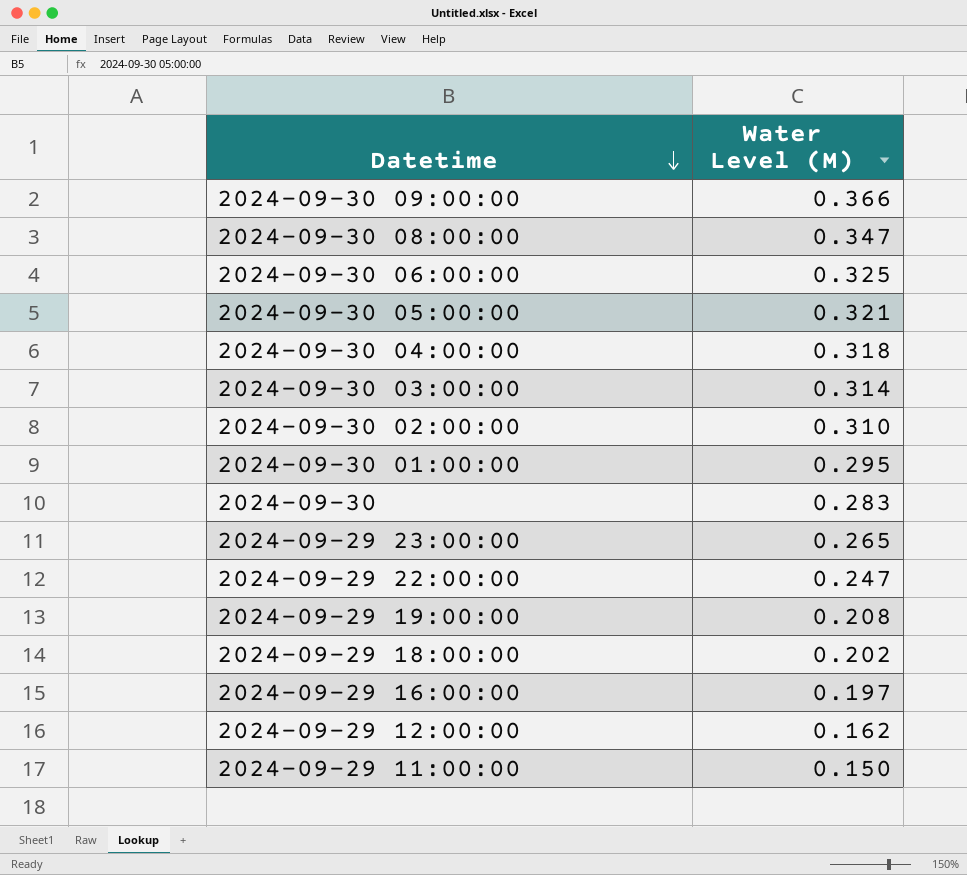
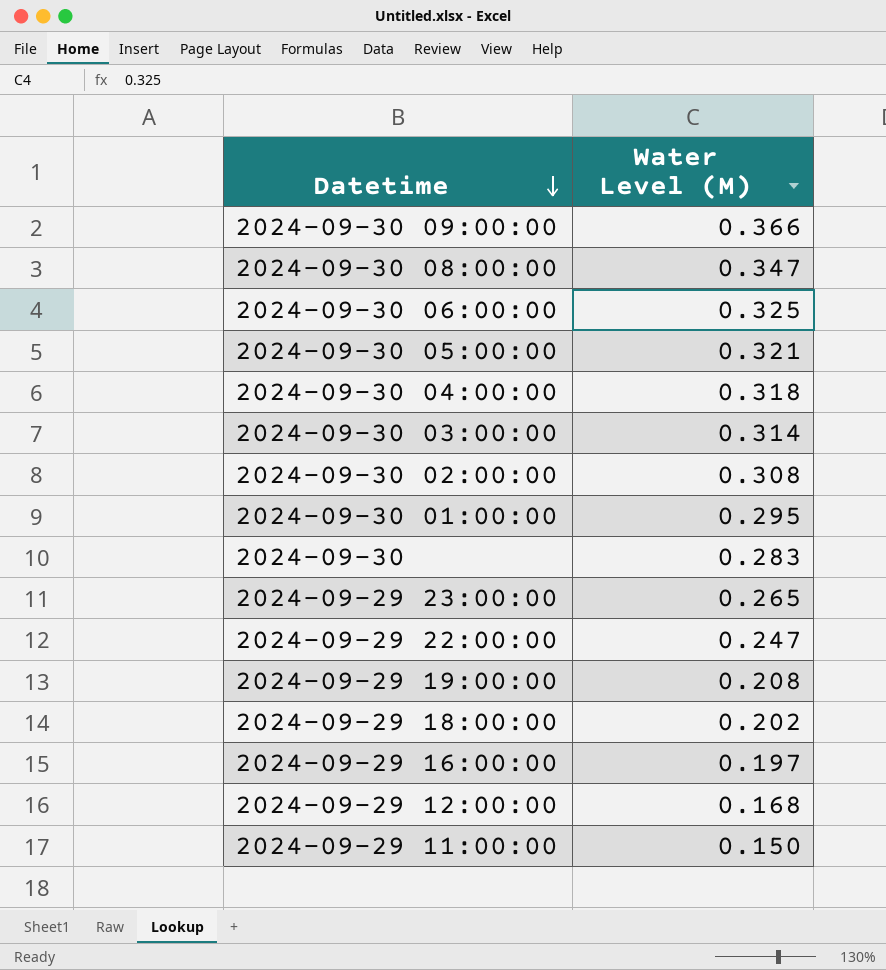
2024-09-30 02:00:00 | Water Level (M): 0.310 -> 0.308
2024-09-29 12:00:00 | Water Level (M): 0.162 -> 0.168

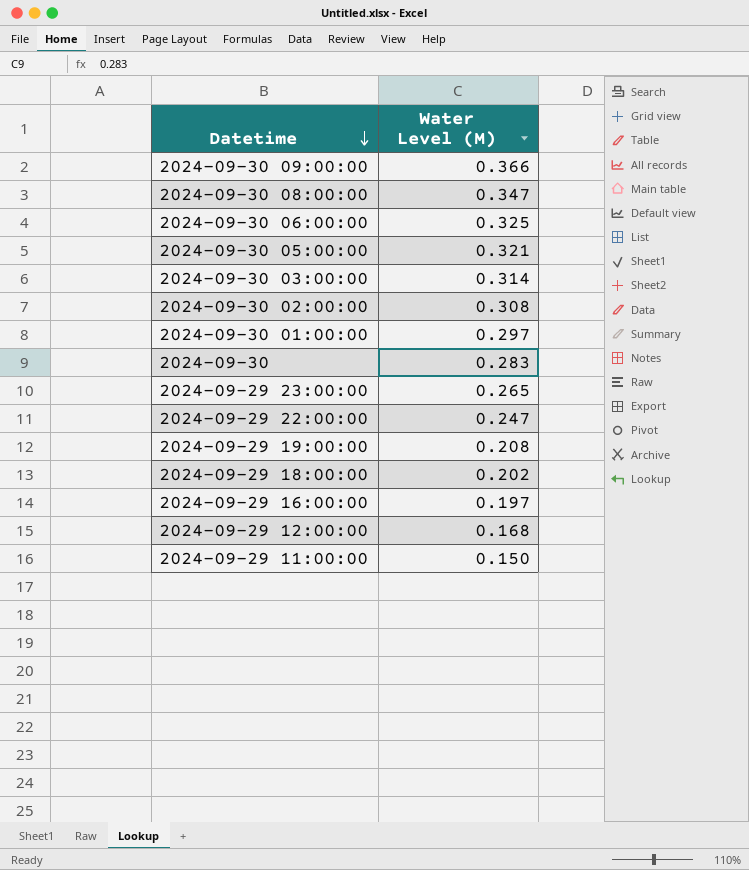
row 2024-09-30 04:00:00: 0.318 -> none
2024-09-30 01:00:00 | Water Level (M): 0.295 -> 0.297

